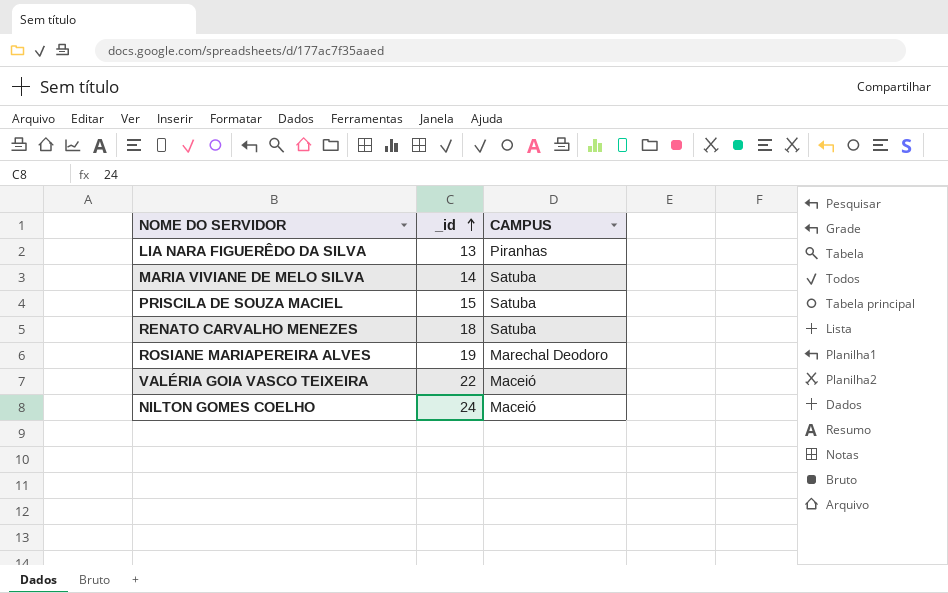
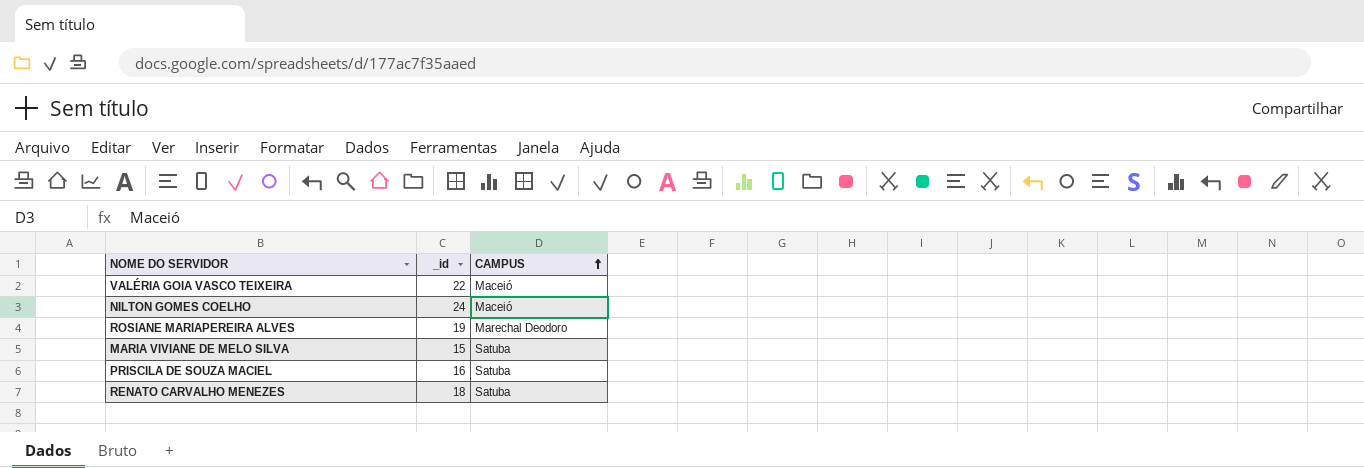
row order: _id ascending -> CAMPUS ascending
row LIA NARA FIGUERÊDO DA SILVA: 13 | Piranhas -> none
MARIA VIVIANE DE MELO SILVA | _id: 14 -> 15
PRISCILA DE SOUZA MACIEL | _id: 15 -> 16

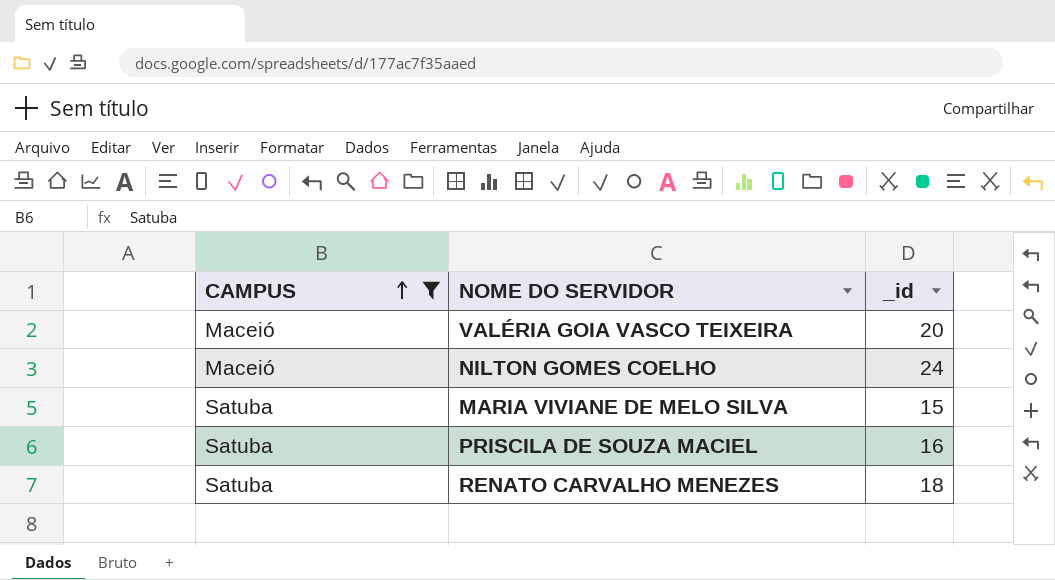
filter: none -> CAMPUS != Marechal Deodoro
column CAMPUS | position: 3 -> 1
VALÉRIA GOIA VASCO TEIXEIRA | _id: 22 -> 20

